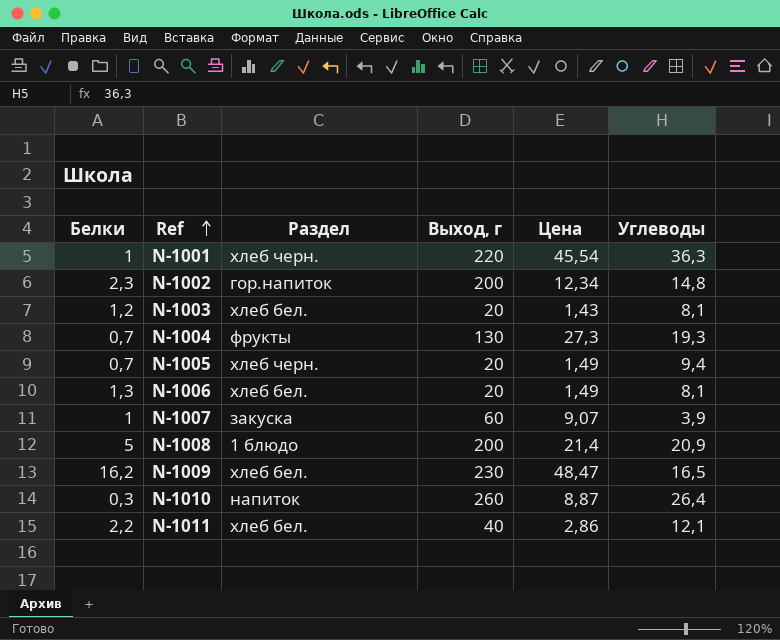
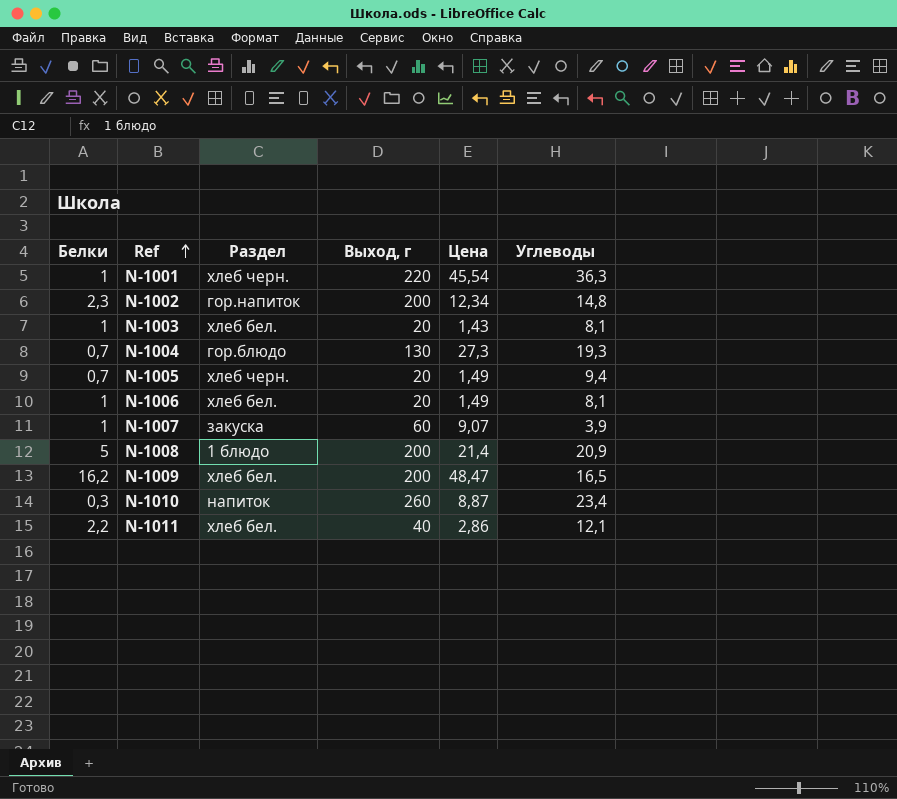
N-1003 | Белки: 1,2 -> 1
N-1004 | Раздел: фрукты -> гор.блюдо
N-1006 | Белки: 1,3 -> 1
N-1009 | Выход, г: 230 -> 200
N-1010 | Углеводы: 26,4 -> 23,4

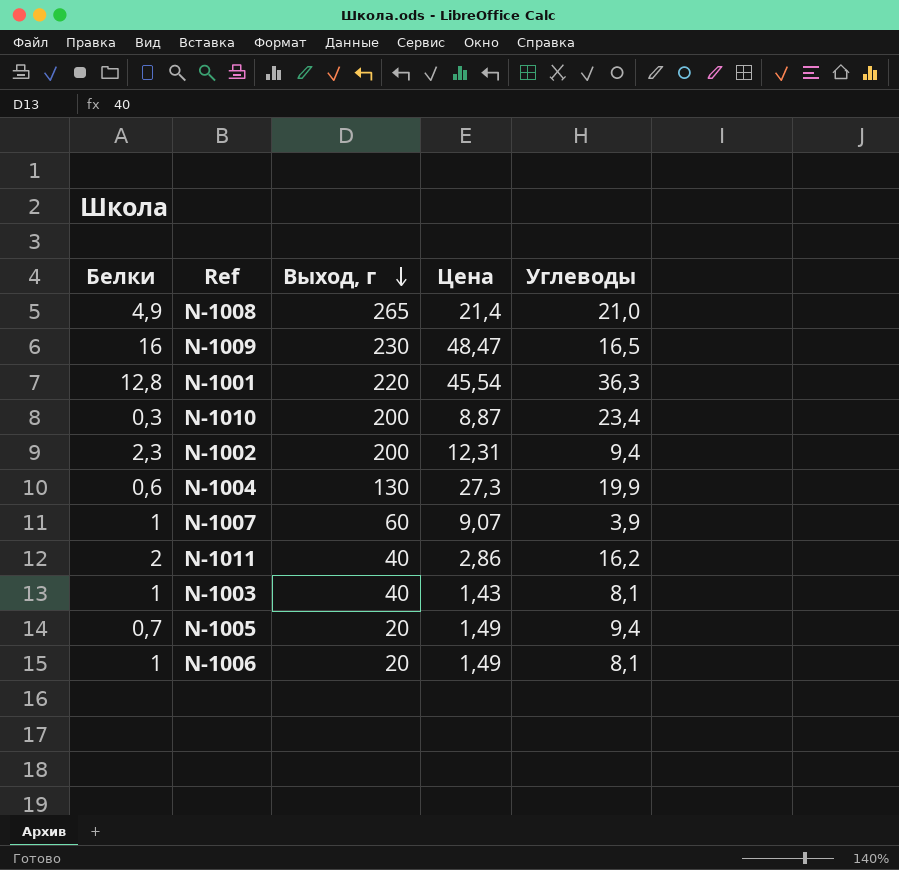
row order: Ref ascending -> Выход, г descending
column Раздел | position: 3 -> none
N-1008 | Белки: 5 -> 4,9
N-1008 | Выход, г: 200 -> 265
N-1008 | Углеводы: 20,9 -> 21,0
N-1009 | Белки: 16,2 -> 16
N-1009 | Выход, г: 200 -> 230
N-1001 | Белки: 1 -> 12,8
N-1010 | Выход, г: 260 -> 200
N-1002 | Цена: 12,34 -> 12,31
N-1002 | Углеводы: 14,8 -> 9,4
N-1004 | Белки: 0,7 -> 0,6
N-1004 | Углеводы: 19,3 -> 19,9
N-1011 | Белки: 2,2 -> 2
N-1011 | Углеводы: 12,1 -> 16,2
N-1003 | Выход, г: 20 -> 40

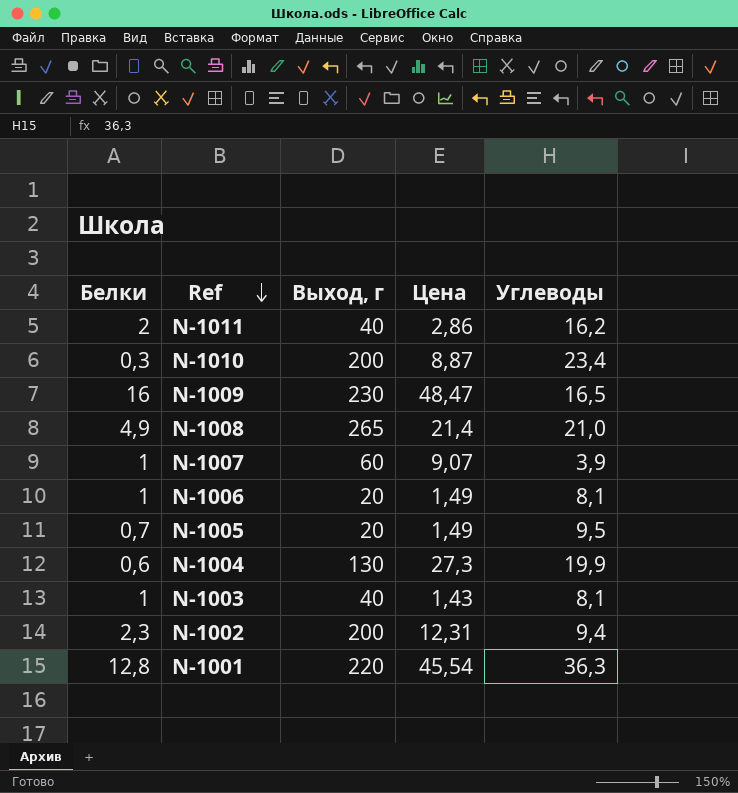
row order: Выход, г descending -> Ref descending
N-1005 | Углеводы: 9,4 -> 9,5

